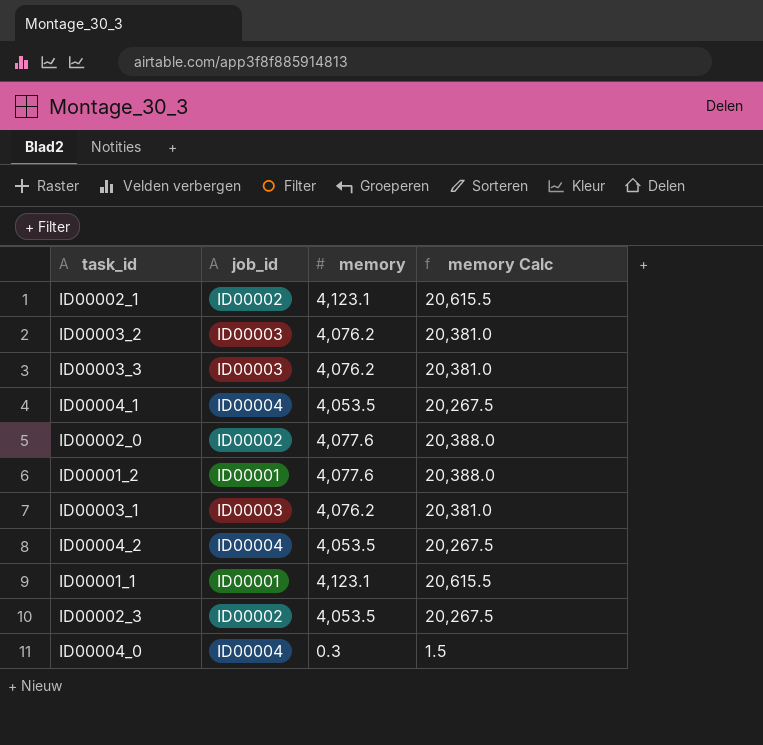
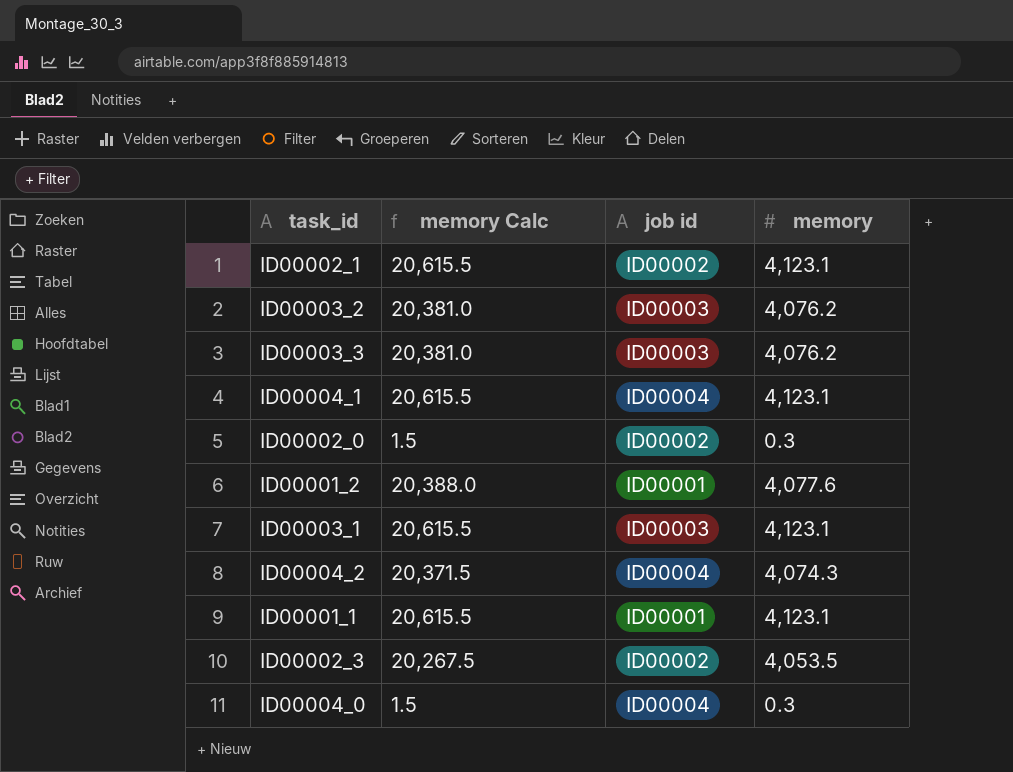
column memory Calc | position: 4 -> 2
column name: job_id -> job id
ID00004_1 | memory Calc: 20,267.5 -> 20,615.5
ID00004_1 | memory: 4,053.5 -> 4,123.1
ID00002_0 | memory Calc: 20,388.0 -> 1.5
ID00002_0 | memory: 4,077.6 -> 0.3
ID00003_1 | memory Calc: 20,381.0 -> 20,615.5
ID00003_1 | memory: 4,076.2 -> 4,123.1
ID00004_2 | memory Calc: 20,267.5 -> 20,371.5
ID00004_2 | memory: 4,053.5 -> 4,074.3

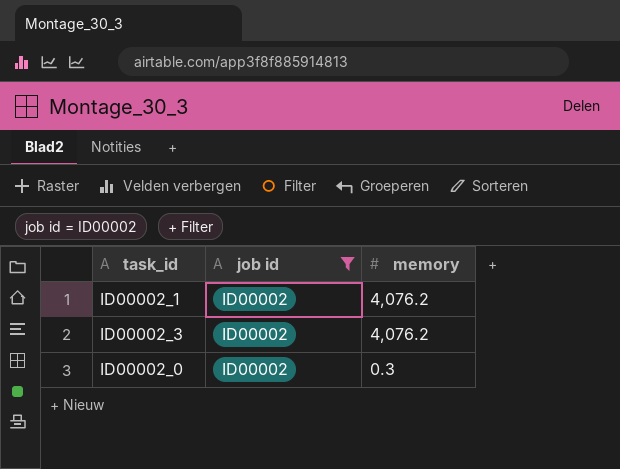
filter: none -> job id = ID00002
row order: none -> memory descending
column memory Calc | formula: [memory] * 5 -> none
ID00002_1 | memory: 4,123.1 -> 4,076.2
ID00002_3 | memory: 4,053.5 -> 4,076.2

